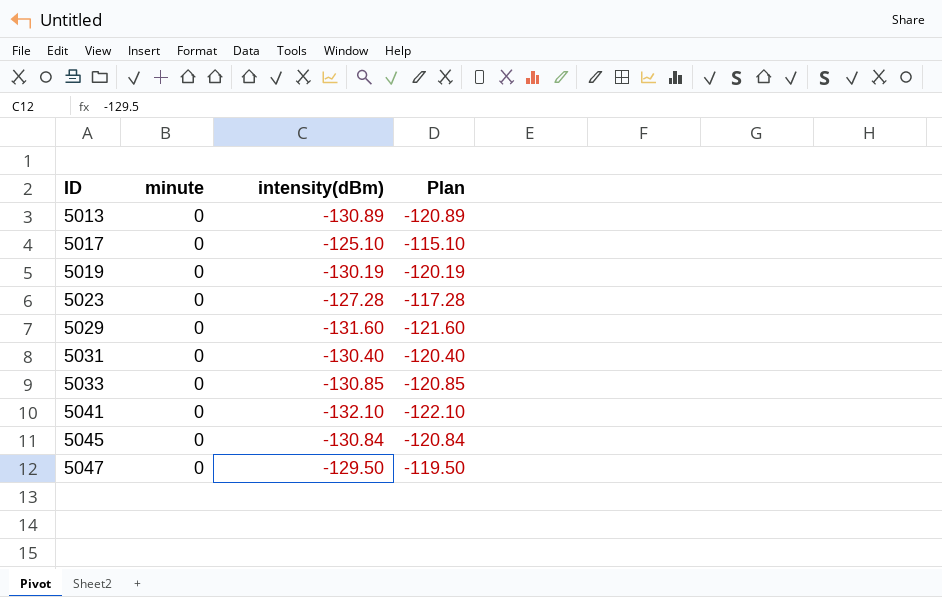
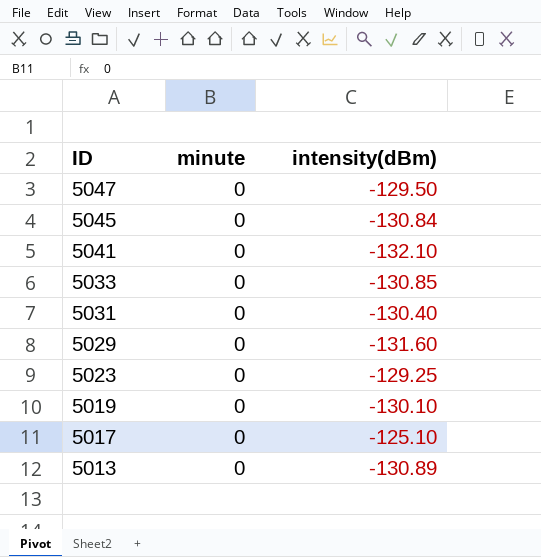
row order: ID ascending -> ID descending
column Plan | formula: [intensity(dBm)] + 10 -> none
5023 | intensity(dBm): -127.28 -> -129.25
5019 | intensity(dBm): -130.19 -> -130.10

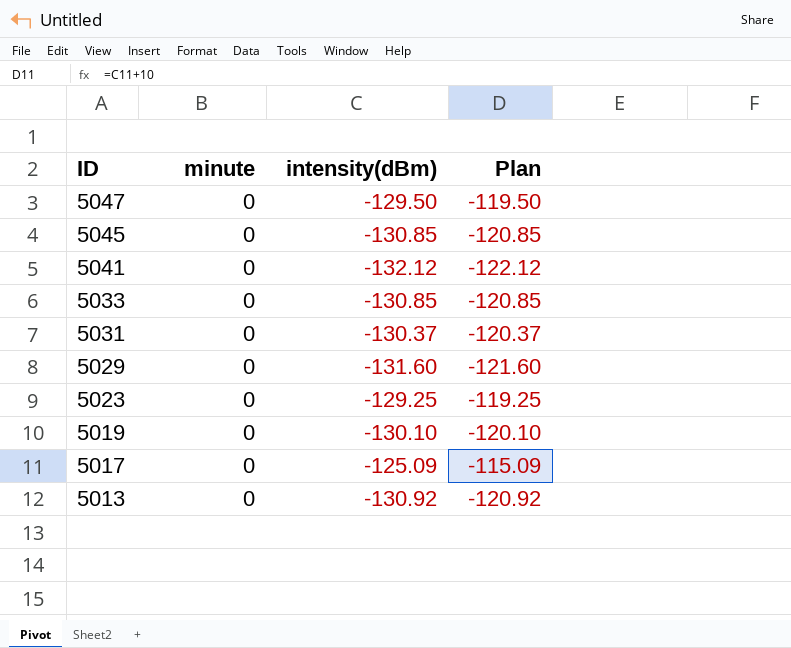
column Plan | formula: none -> [intensity(dBm)] + 10
5045 | intensity(dBm): -130.84 -> -130.85
5041 | intensity(dBm): -132.10 -> -132.12
5031 | intensity(dBm): -130.40 -> -130.37
5017 | intensity(dBm): -125.10 -> -125.09
5013 | intensity(dBm): -130.89 -> -130.92

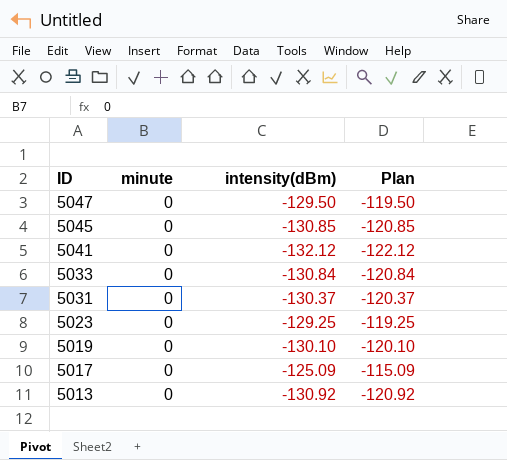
row 5029: 0 | -131.60 | -121.60 -> none
5033 | intensity(dBm): -130.85 -> -130.84
5033 | Plan: -120.85 -> -120.84

